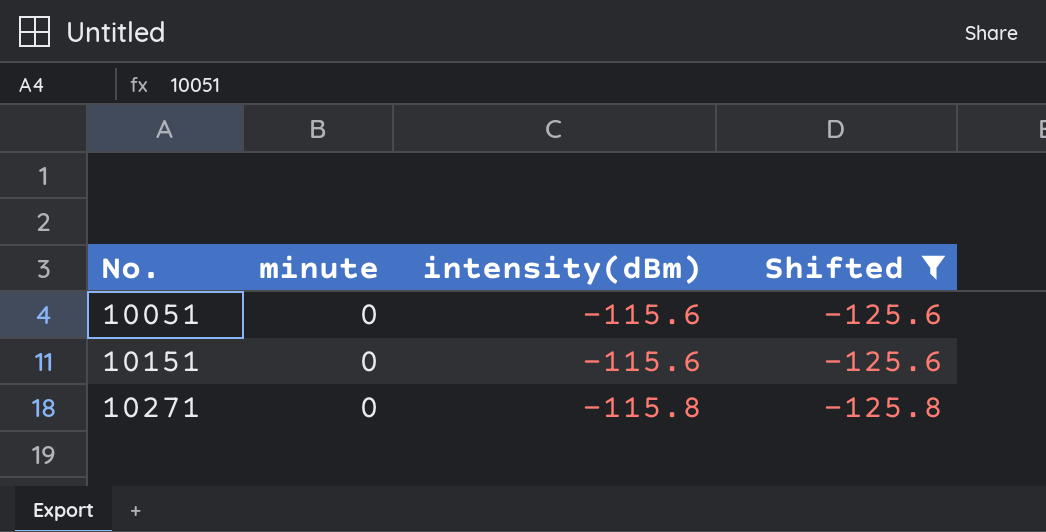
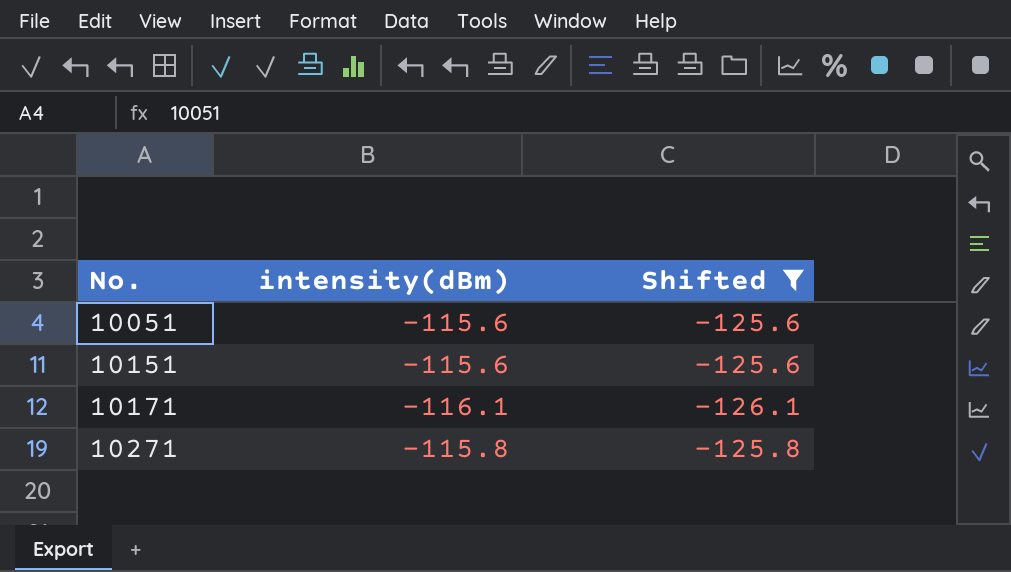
column minute | position: 2 -> none
row 10171: none -> -116.1 | -126.1

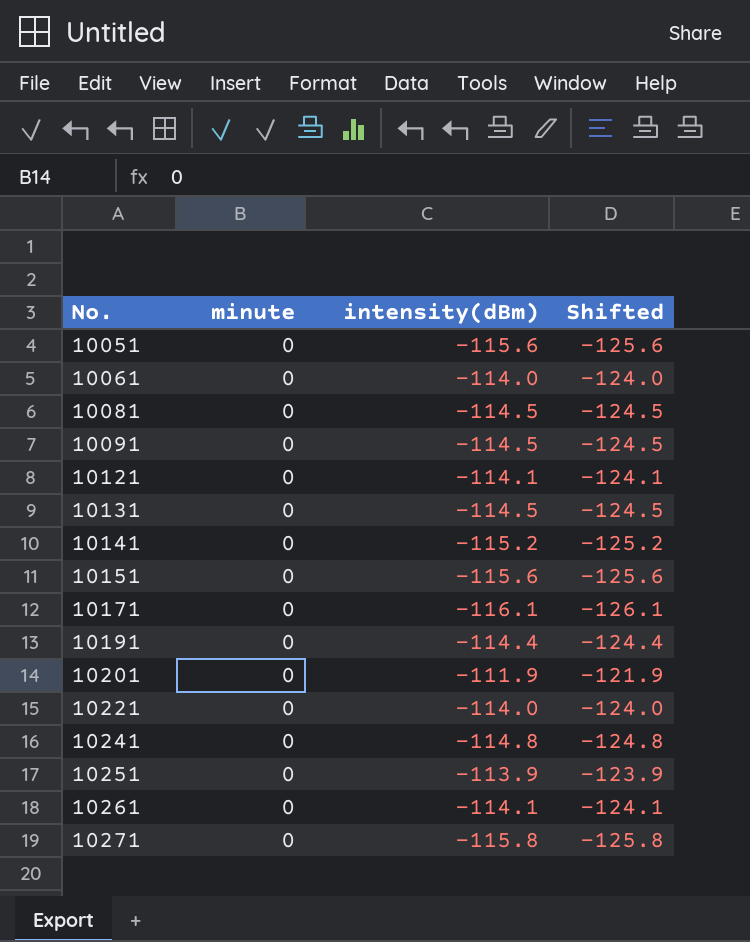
filter: Shifted <= -125.6 -> none
column minute | position: none -> 2

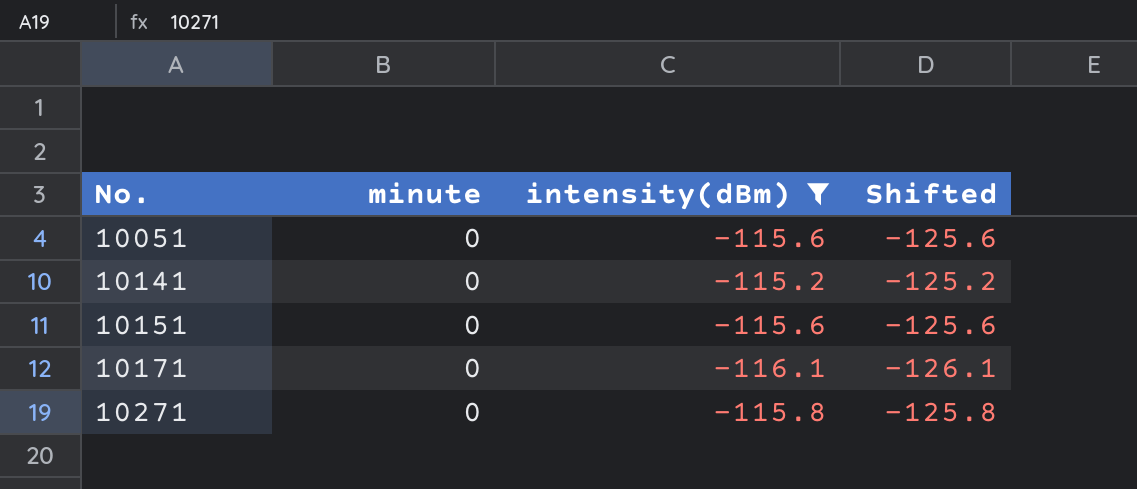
filter: none -> intensity(dBm) <= -115.2

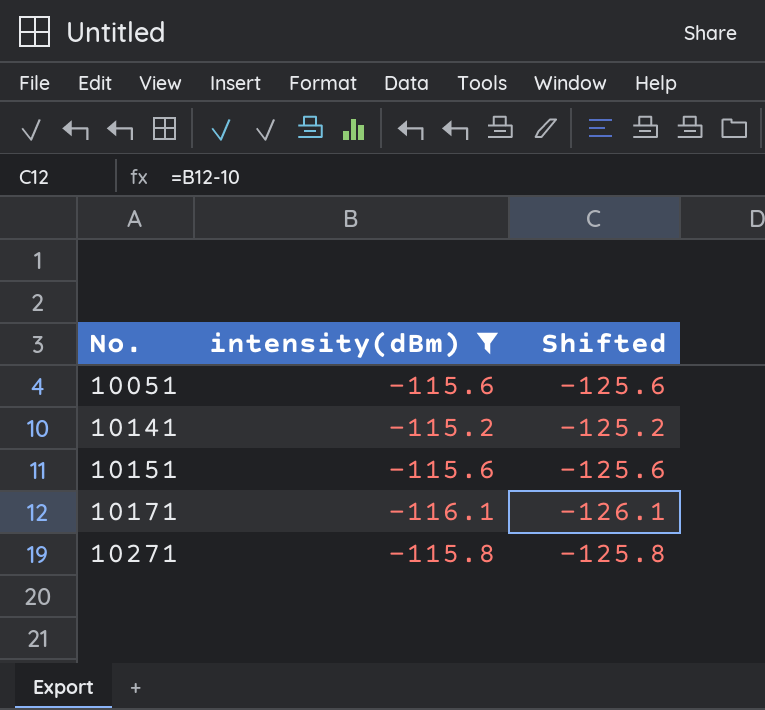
column minute | position: 2 -> none

